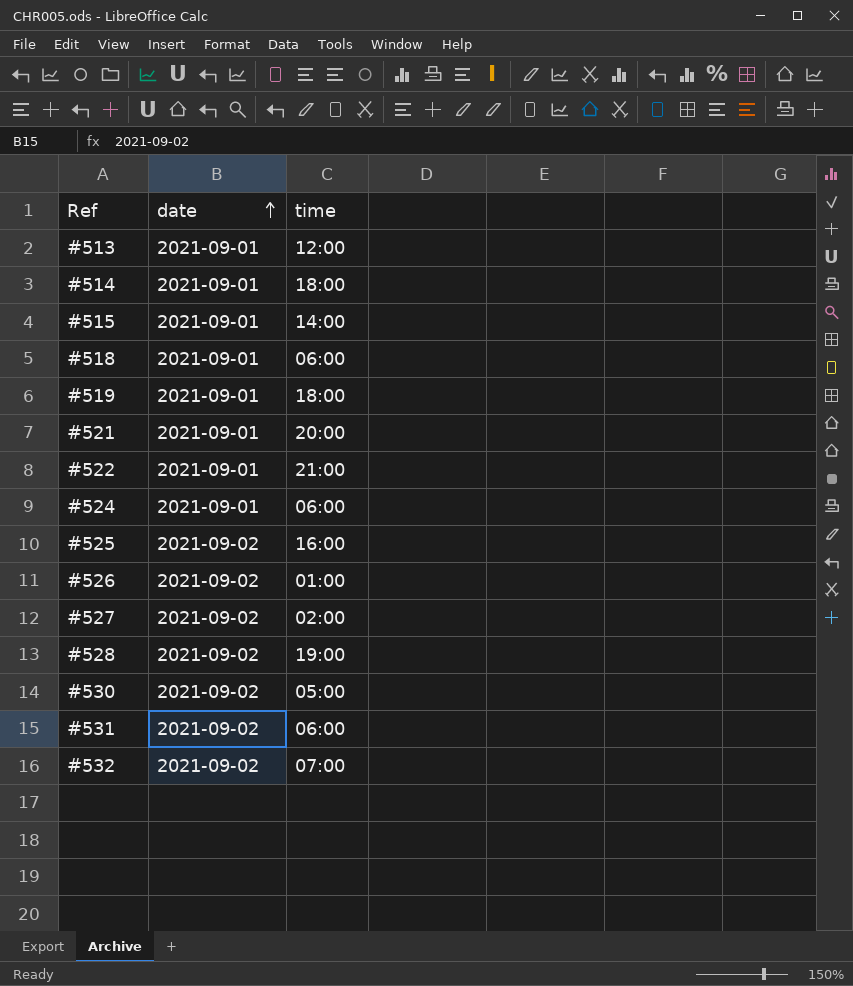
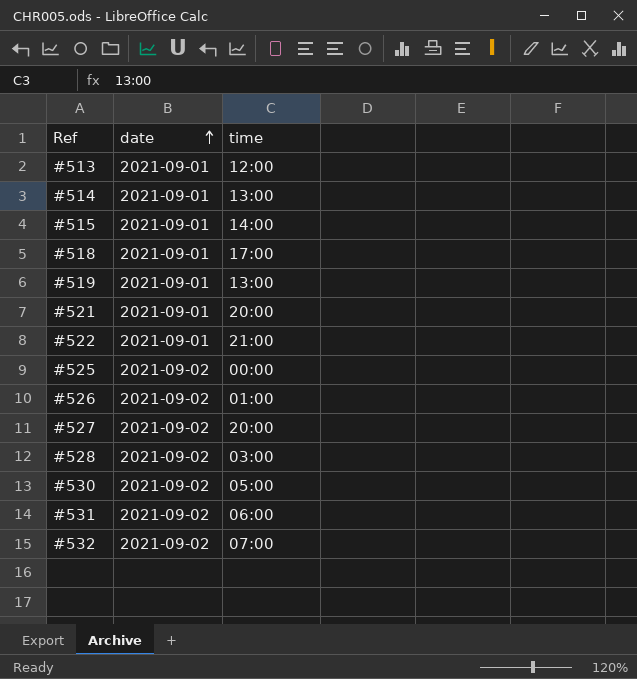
row #524: 2021-09-01 | 06:00 -> none
#514 | time: 18:00 -> 13:00
#518 | time: 06:00 -> 17:00
#519 | time: 18:00 -> 13:00
#525 | time: 16:00 -> 00:00
#527 | time: 02:00 -> 20:00
#528 | time: 19:00 -> 03:00

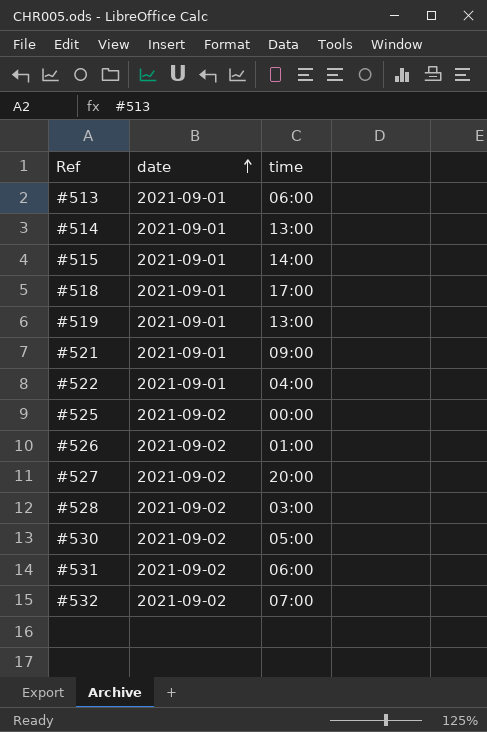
#513 | time: 12:00 -> 06:00
#521 | time: 20:00 -> 09:00
#522 | time: 21:00 -> 04:00

